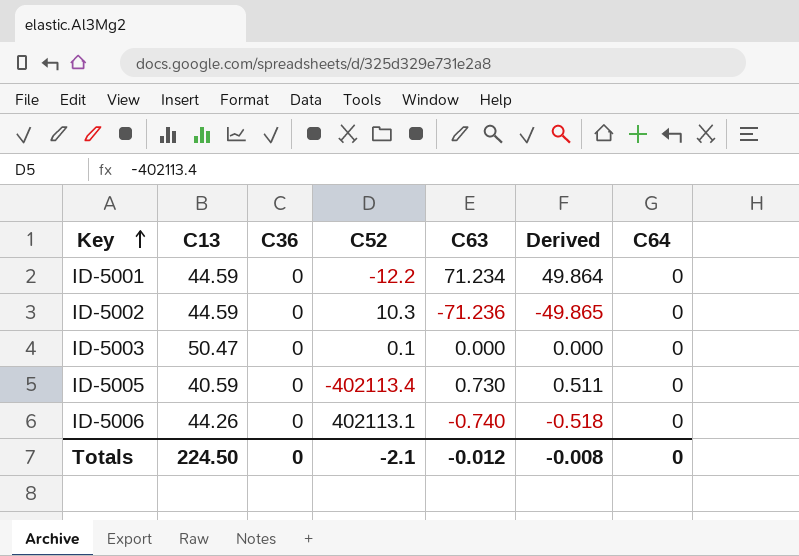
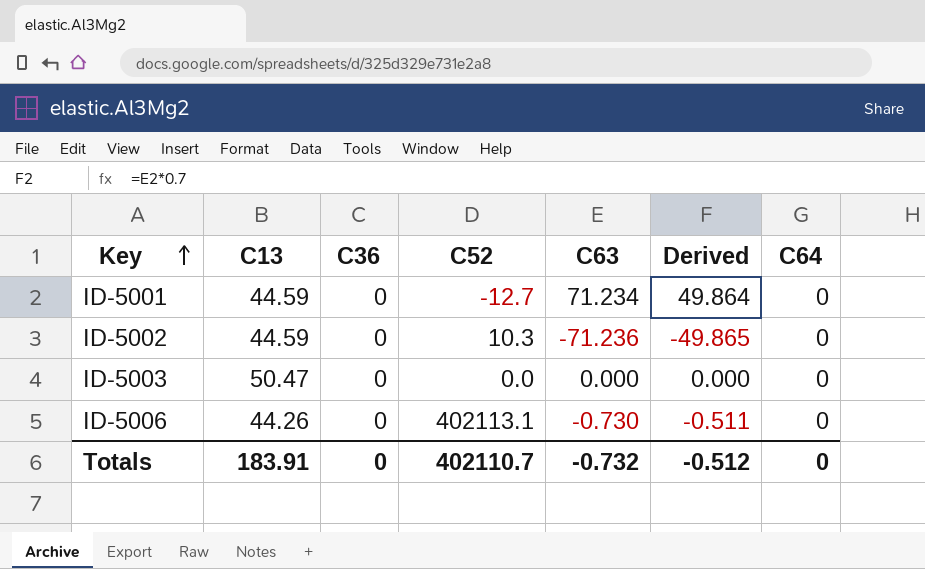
row ID-5005: 40.59 | 0 | -402113.4 | 0.730 | 0.511 | 0 -> none
ID-5001 | C52: -12.2 -> -12.7
ID-5003 | C52: 0.1 -> 0.0
ID-5006 | C63: -0.740 -> -0.730
ID-5006 | Derived: -0.518 -> -0.511
Totals | C13: 224.50 -> 183.91
Totals | C52: -2.1 -> 402110.7
Totals | C63: -0.012 -> -0.732
Totals | Derived: -0.008 -> -0.512

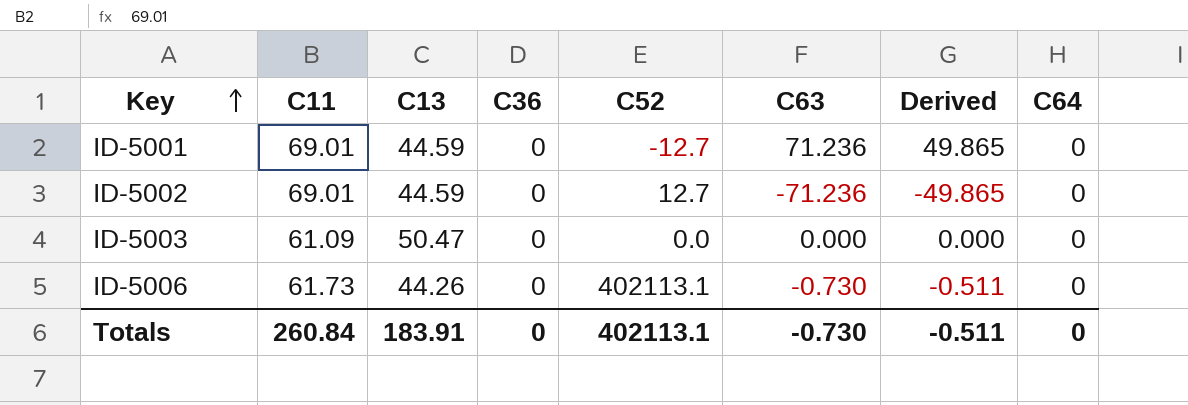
column C11 | position: none -> 2
ID-5001 | C63: 71.234 -> 71.236
ID-5001 | Derived: 49.864 -> 49.865
ID-5002 | C52: 10.3 -> 12.7
Totals | C52: 402110.7 -> 402113.1
Totals | C63: -0.732 -> -0.730
Totals | Derived: -0.512 -> -0.511

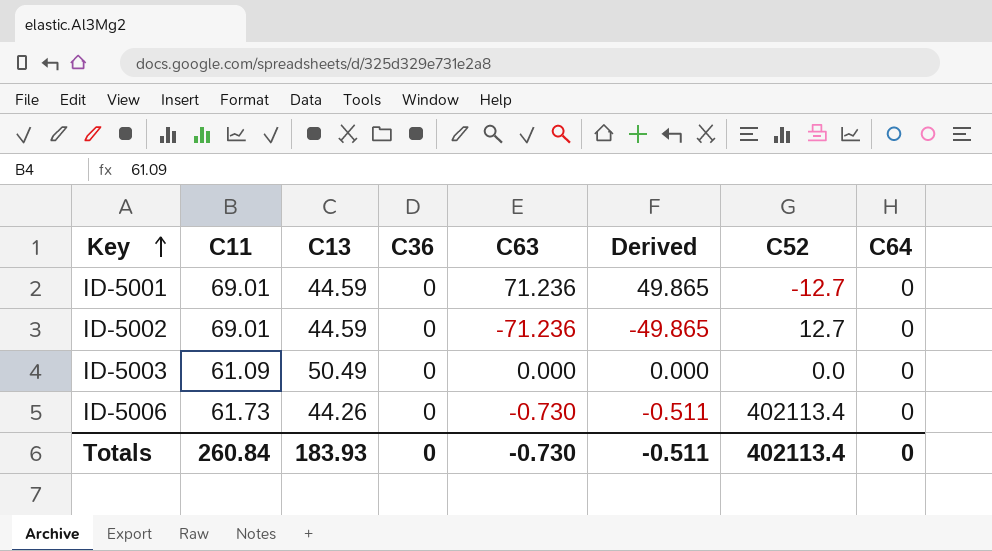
column C52 | position: 5 -> 7
ID-5003 | C13: 50.47 -> 50.49
ID-5006 | C52: 402113.1 -> 402113.4
Totals | C13: 183.91 -> 183.93
Totals | C52: 402113.1 -> 402113.4

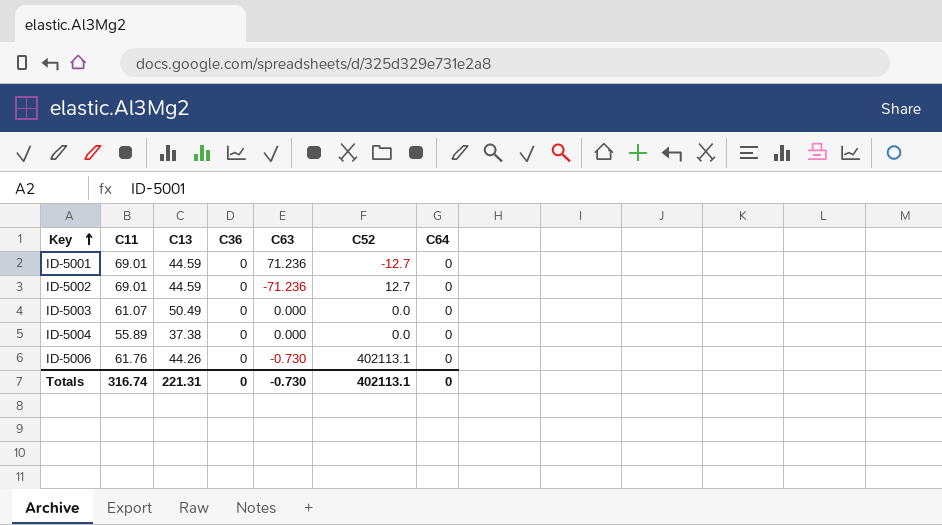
column Derived | formula: [C63] * 0.7 -> none
ID-5003 | C11: 61.09 -> 61.07
row ID-5004: none -> 55.89 | 37.38 | 0 | 0.000 | 0.0 | 0
ID-5006 | C11: 61.73 -> 61.76
ID-5006 | C52: 402113.4 -> 402113.1
Totals | C11: 260.84 -> 316.74
Totals | C13: 183.93 -> 221.31
Totals | C52: 402113.4 -> 402113.1

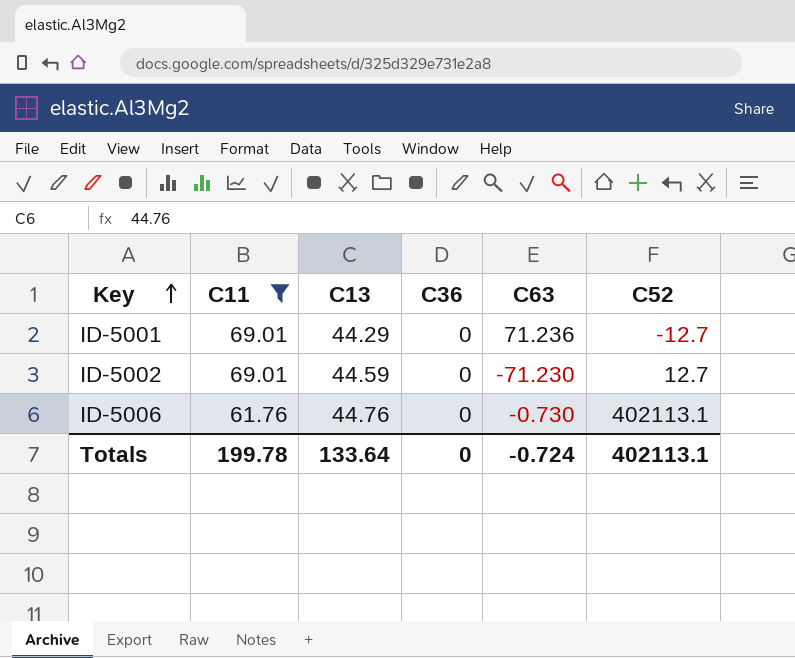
filter: none -> C11 >= 61.76
column C64 | position: 7 -> none
ID-5001 | C13: 44.59 -> 44.29
ID-5002 | C63: -71.236 -> -71.230
ID-5006 | C13: 44.26 -> 44.76
Totals | C11: 316.74 -> 199.78
Totals | C13: 221.31 -> 133.64
Totals | C63: -0.730 -> -0.724

